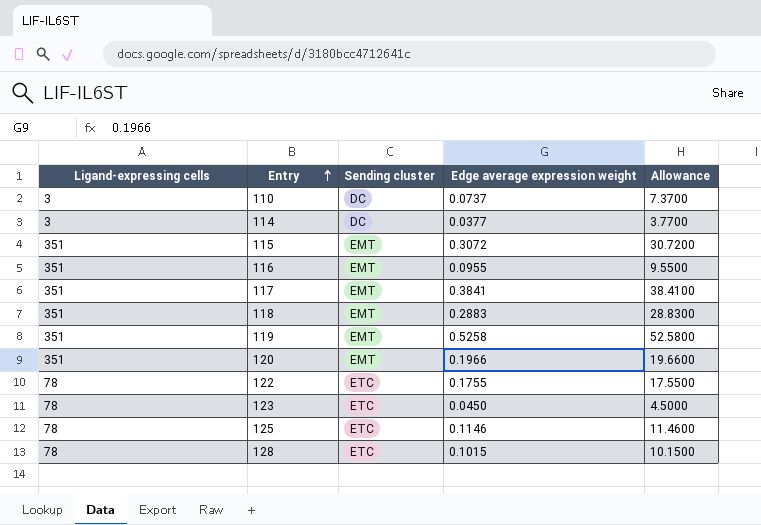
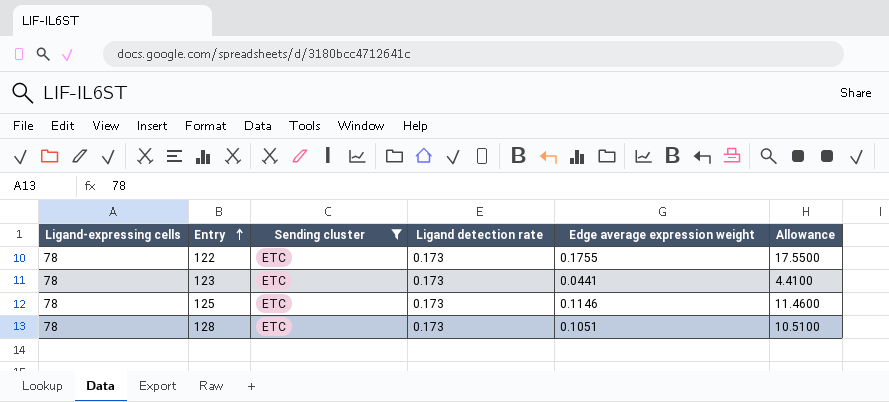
filter: none -> Sending cluster = ETC
column Ligand detection rate | position: none -> 4
123 | Edge average expression weight: 0.0450 -> 0.0441
123 | Allowance: 4.5000 -> 4.4100
128 | Edge average expression weight: 0.1015 -> 0.1051
128 | Allowance: 10.1500 -> 10.5100

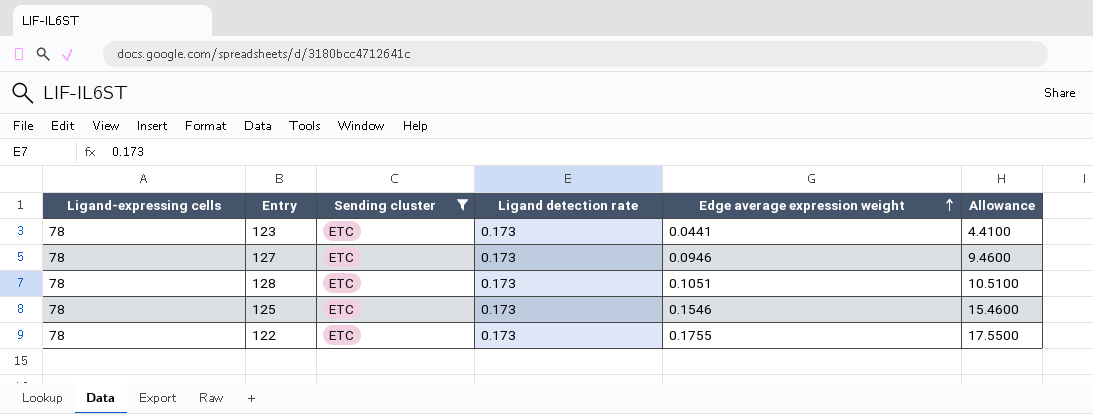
row order: Entry ascending -> Edge average expression weight ascending
row 127: none -> 78 | ETC | 0.173 | 0.0946 | 9.4600
125 | Edge average expression weight: 0.1146 -> 0.1546
125 | Allowance: 11.4600 -> 15.4600

